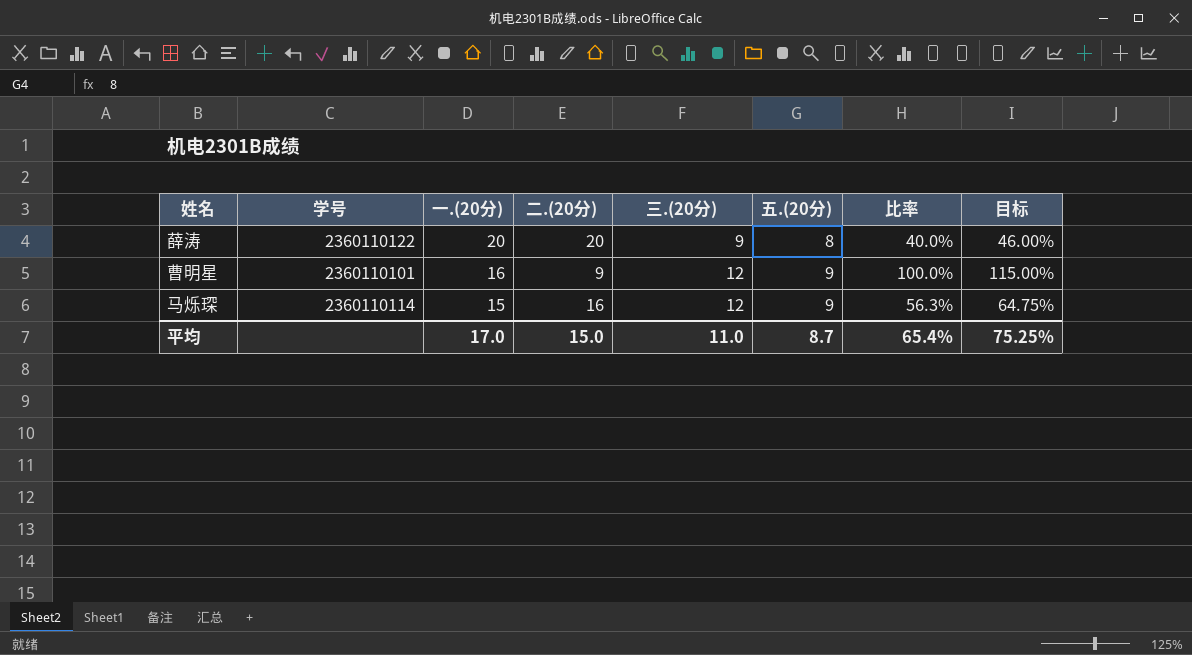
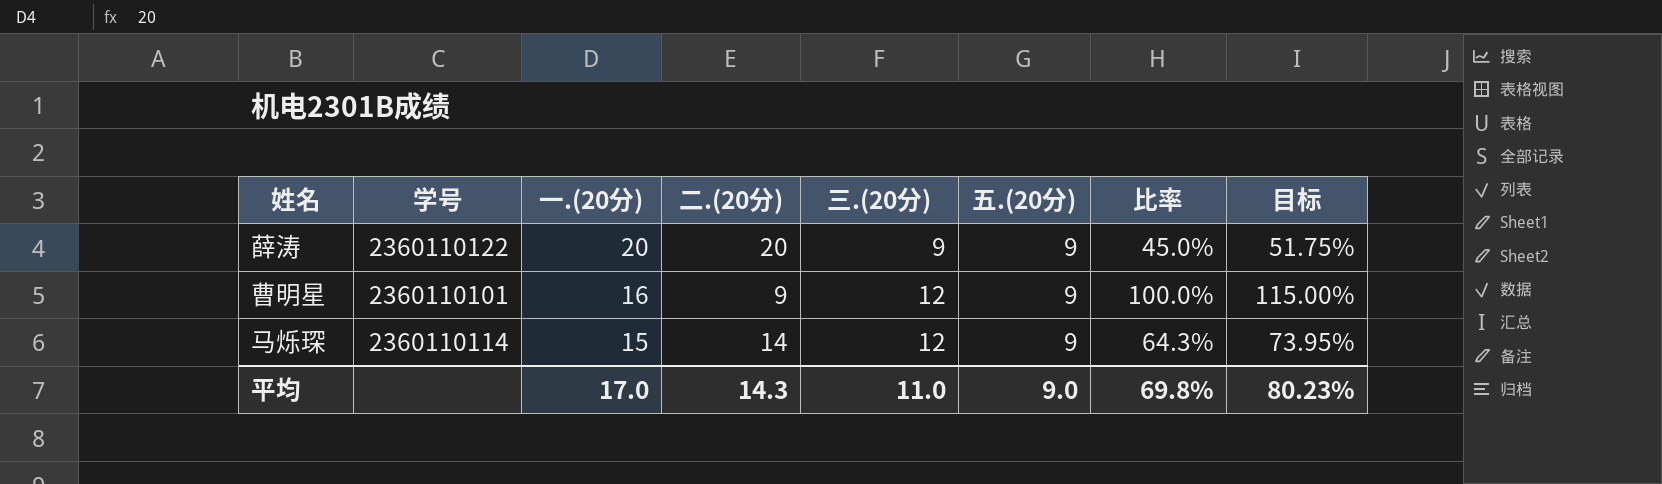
薛涛 | 五.(20分): 8 -> 9
薛涛 | 比率: 40.0% -> 45.0%
薛涛 | 目标: 46.00% -> 51.75%
马烁琛 | 二.(20分): 16 -> 14
马烁琛 | 比率: 56.3% -> 64.3%
马烁琛 | 目标: 64.75% -> 73.95%
平均 | 二.(20分): 15.0 -> 14.3
平均 | 五.(20分): 8.7 -> 9.0
平均 | 比率: 65.4% -> 69.8%
平均 | 目标: 75.25% -> 80.23%

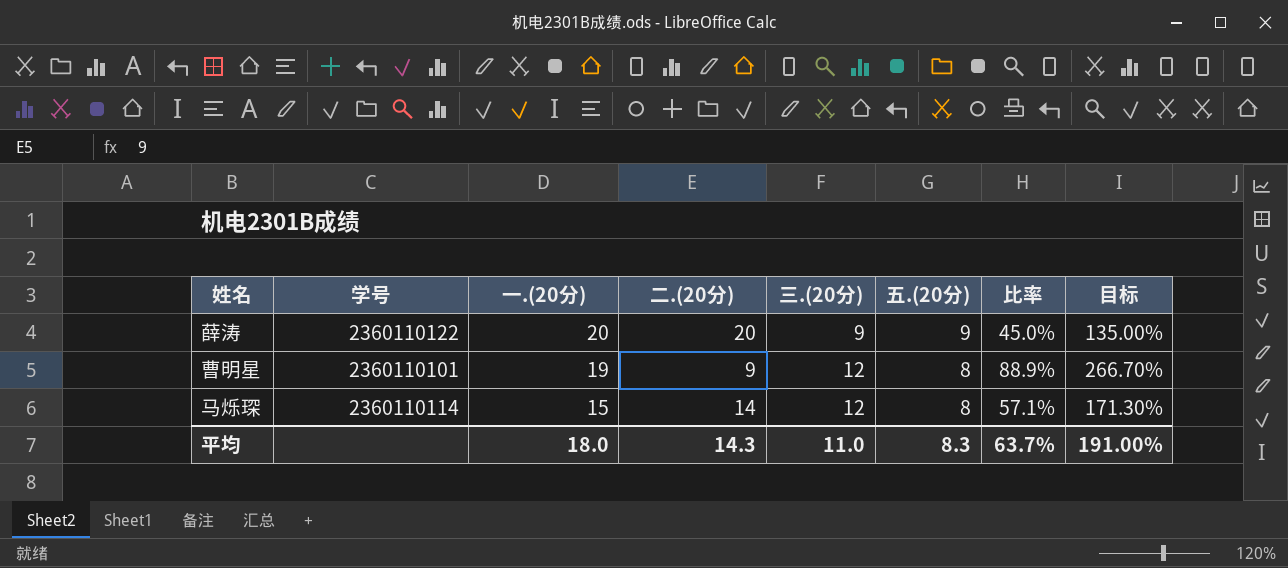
column 目标 | formula: [比率] * 1.15 -> [比率] * 3
曹明星 | 一.(20分): 16 -> 19
曹明星 | 五.(20分): 9 -> 8
曹明星 | 比率: 100.0% -> 88.9%
马烁琛 | 五.(20分): 9 -> 8
马烁琛 | 比率: 64.3% -> 57.1%
平均 | 一.(20分): 17.0 -> 18.0
平均 | 五.(20分): 9.0 -> 8.3
平均 | 比率: 69.8% -> 63.7%
平均 | 目标: 80.23% -> 191.00%

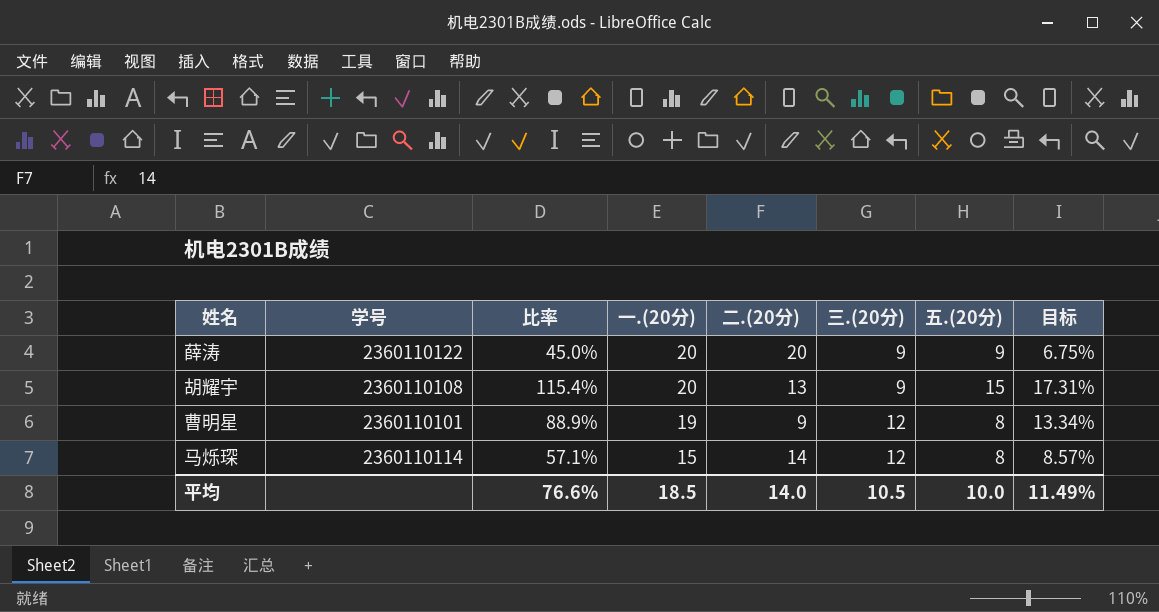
column 比率 | position: 7 -> 3
column 目标 | formula: [比率] * 3 -> [比率] * 0.15
row 胡耀宇: none -> 2360110108 | 115.4% | 20 | 13 | 9 | 15 | 17.31%
平均 | 比率: 63.7% -> 76.6%
平均 | 一.(20分): 18.0 -> 18.5
平均 | 二.(20分): 14.3 -> 14.0
平均 | 三.(20分): 11.0 -> 10.5
平均 | 五.(20分): 8.3 -> 10.0
平均 | 目标: 191.00% -> 11.49%

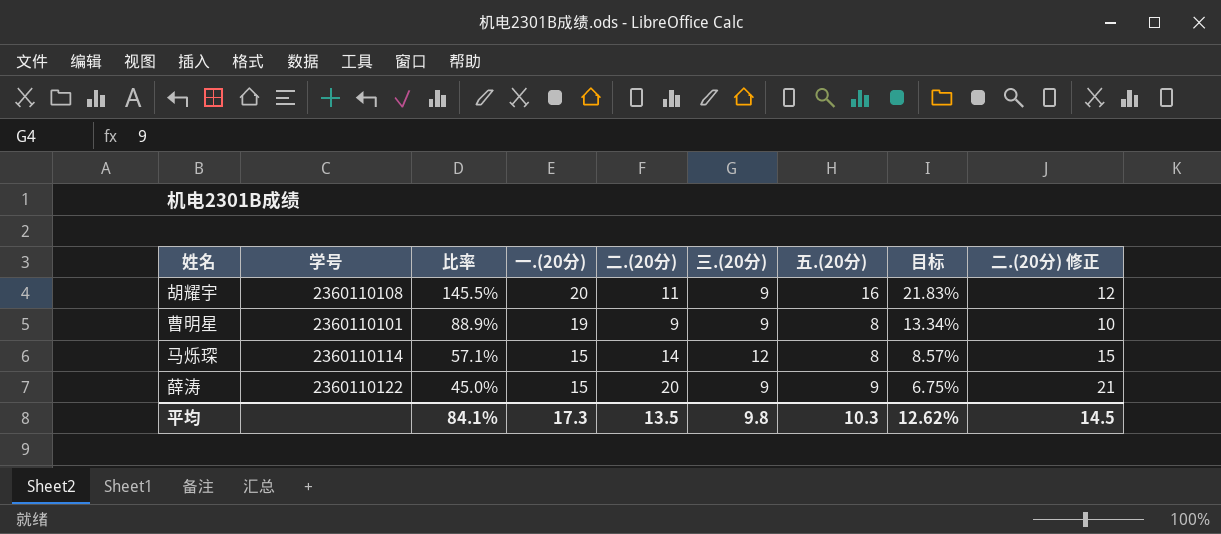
row order: 一.(20分) descending -> 比率 descending
column 二.(20分) 修正 | formula: none -> [二.(20分)] + 1
胡耀宇 | 比率: 115.4% -> 145.5%
胡耀宇 | 二.(20分): 13 -> 11
胡耀宇 | 五.(20分): 15 -> 16
胡耀宇 | 目标: 17.31% -> 21.83%
曹明星 | 三.(20分): 12 -> 9
薛涛 | 一.(20分): 20 -> 15
平均 | 比率: 76.6% -> 84.1%
平均 | 一.(20分): 18.5 -> 17.3
平均 | 二.(20分): 14.0 -> 13.5
平均 | 三.(20分): 10.5 -> 9.8
平均 | 五.(20分): 10.0 -> 10.3
平均 | 目标: 11.49% -> 12.62%

